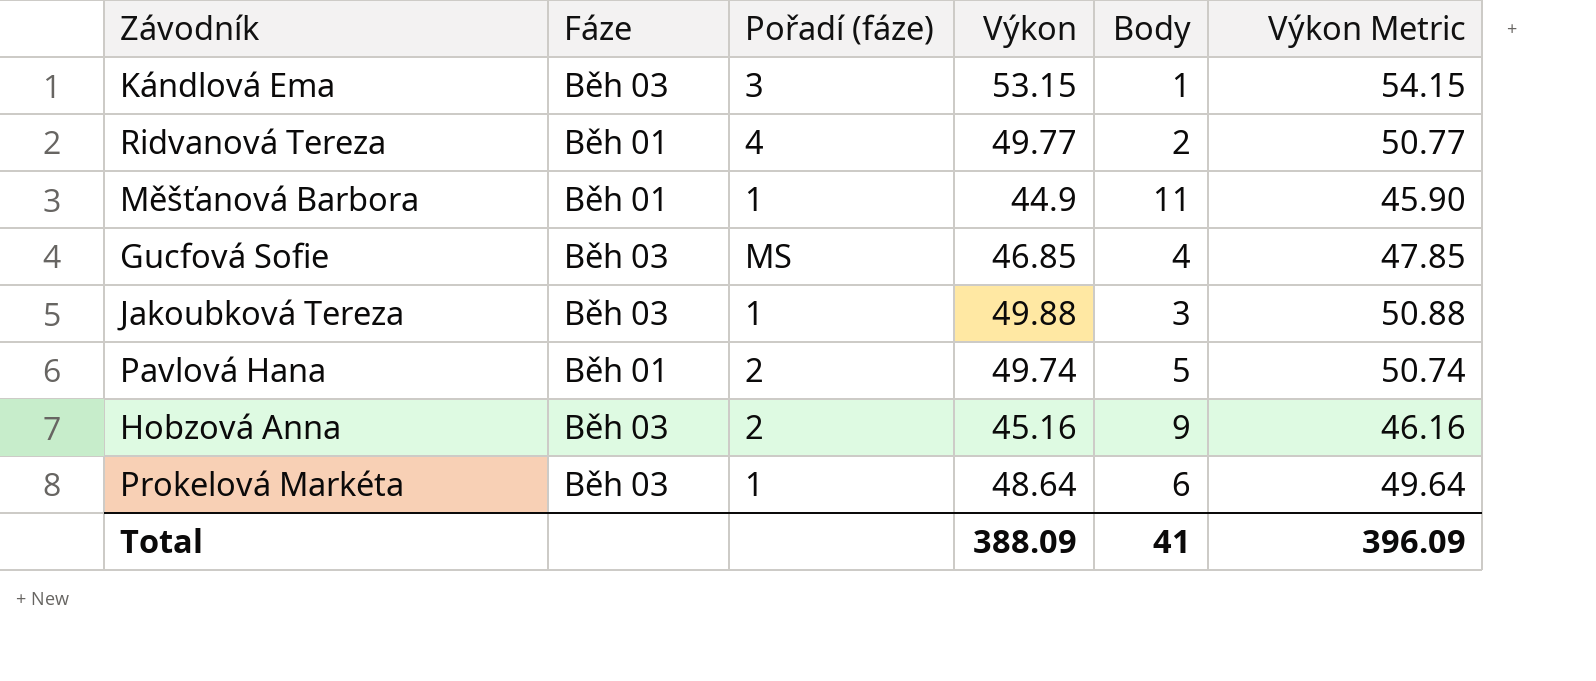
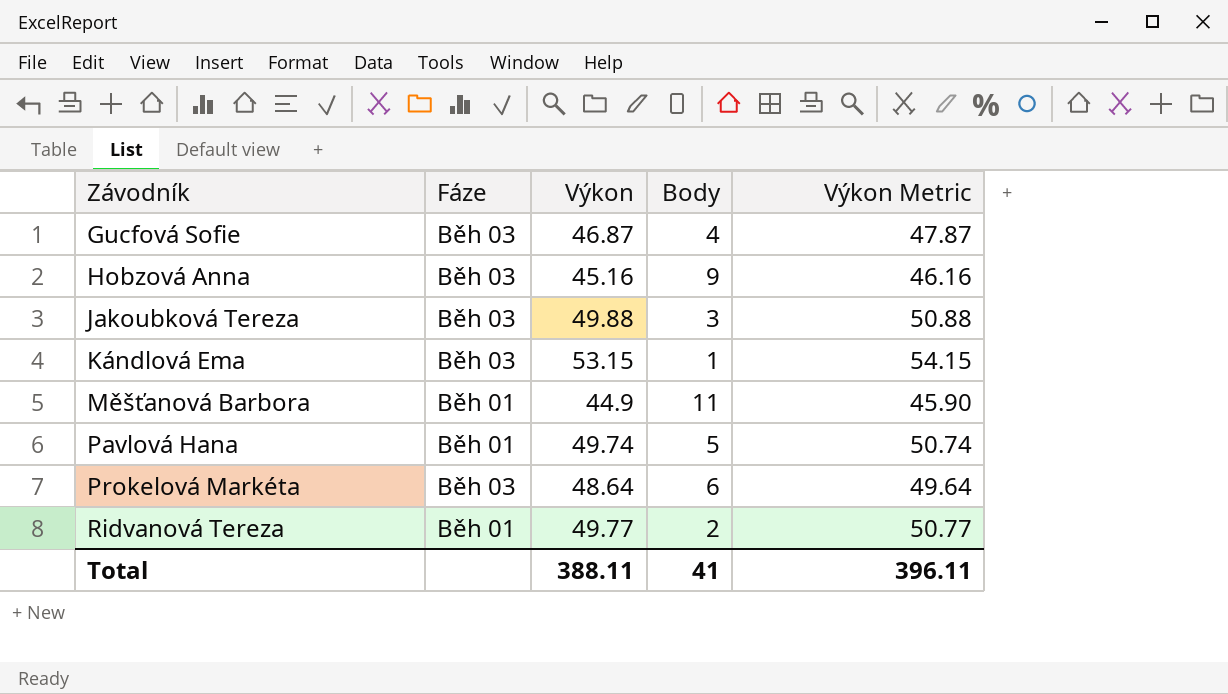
row order: none -> Závodník ascending
column Pořadí (fáze) | position: 3 -> none
Gucfová Sofie | Výkon: 46.85 -> 46.87
Gucfová Sofie | Výkon Metric: 47.85 -> 47.87
Total | Výkon: 388.09 -> 388.11
Total | Výkon Metric: 396.09 -> 396.11

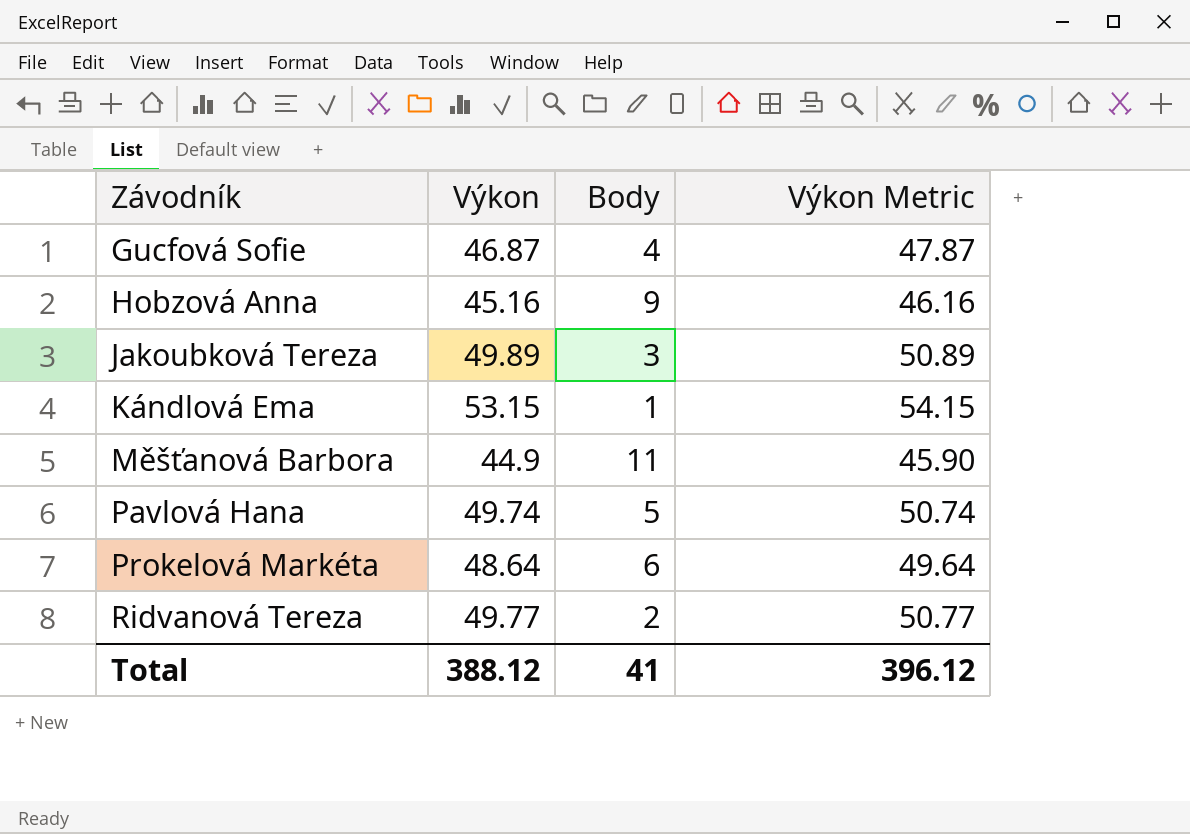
column Fáze | position: 2 -> none
Jakoubková Tereza | Výkon: 49.88 -> 49.89
Jakoubková Tereza | Výkon Metric: 50.88 -> 50.89
Total | Výkon: 388.11 -> 388.12
Total | Výkon Metric: 396.11 -> 396.12

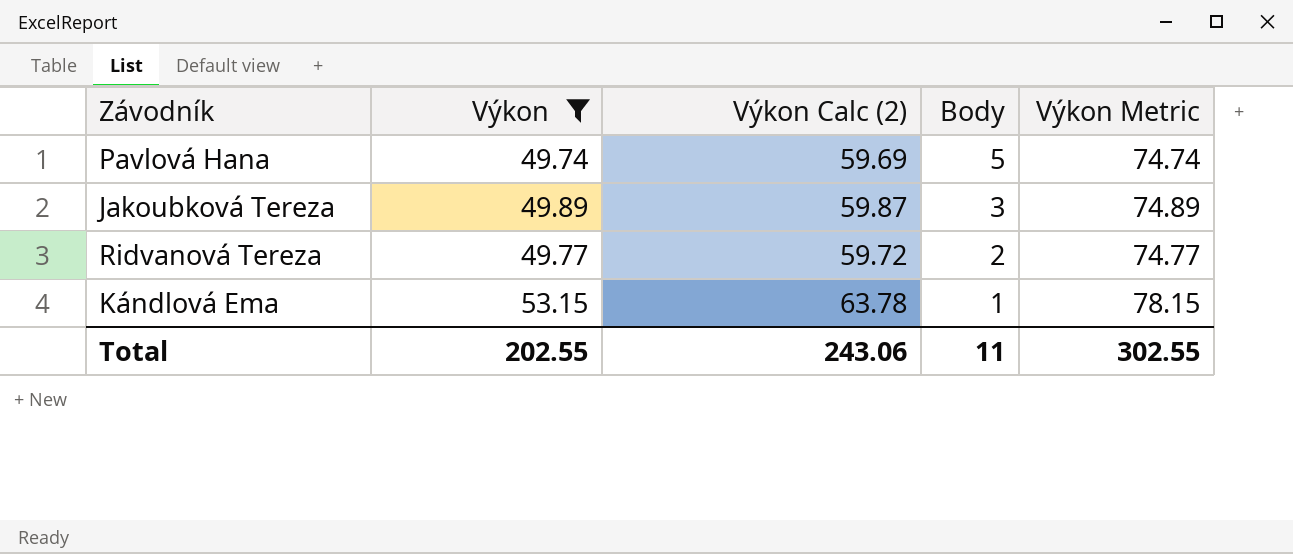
filter: none -> Výkon >= 49.74
row order: Závodník ascending -> Body descending
column Výkon Calc (2) | formula: none -> [Výkon] * 1.2
column Výkon Metric | formula: [Výkon] + 1 -> [Výkon] + 25
Total | Výkon: 388.12 -> 202.55
Total | Body: 41 -> 11
Total | Výkon Metric: 396.12 -> 302.55

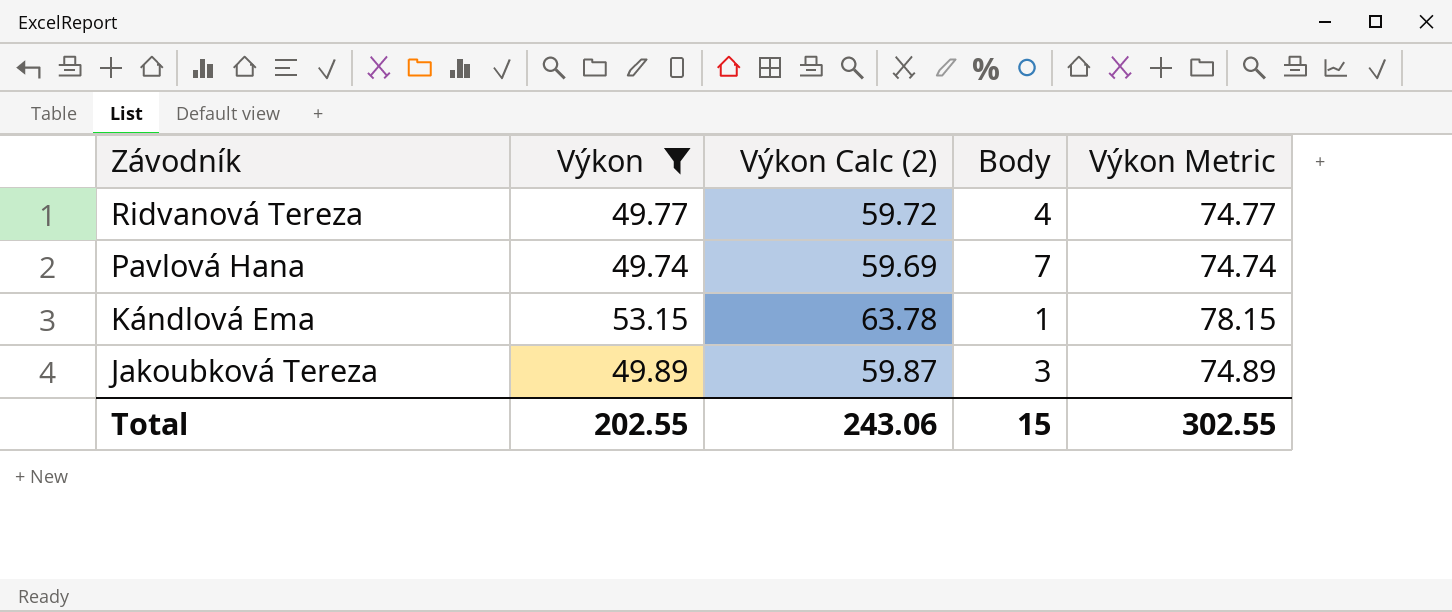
row order: Body descending -> Závodník descending
Ridvanová Tereza | Body: 2 -> 4
Pavlová Hana | Body: 5 -> 7
Total | Body: 11 -> 15

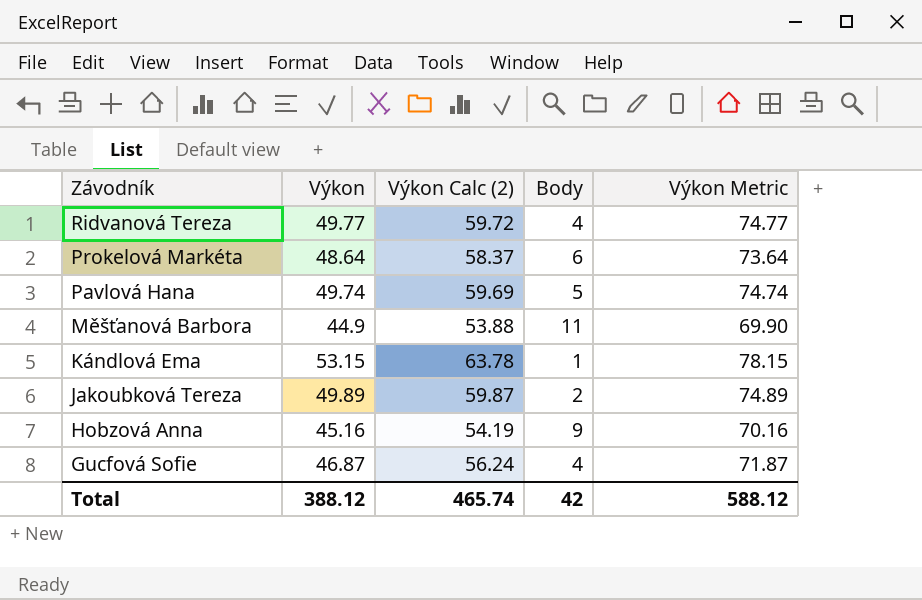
filter: Výkon >= 49.74 -> none
Pavlová Hana | Body: 7 -> 5
Jakoubková Tereza | Body: 3 -> 2
Total | Výkon: 202.55 -> 388.12
Total | Výkon Calc (2): 243.06 -> 465.74
Total | Body: 15 -> 42
Total | Výkon Metric: 302.55 -> 588.12

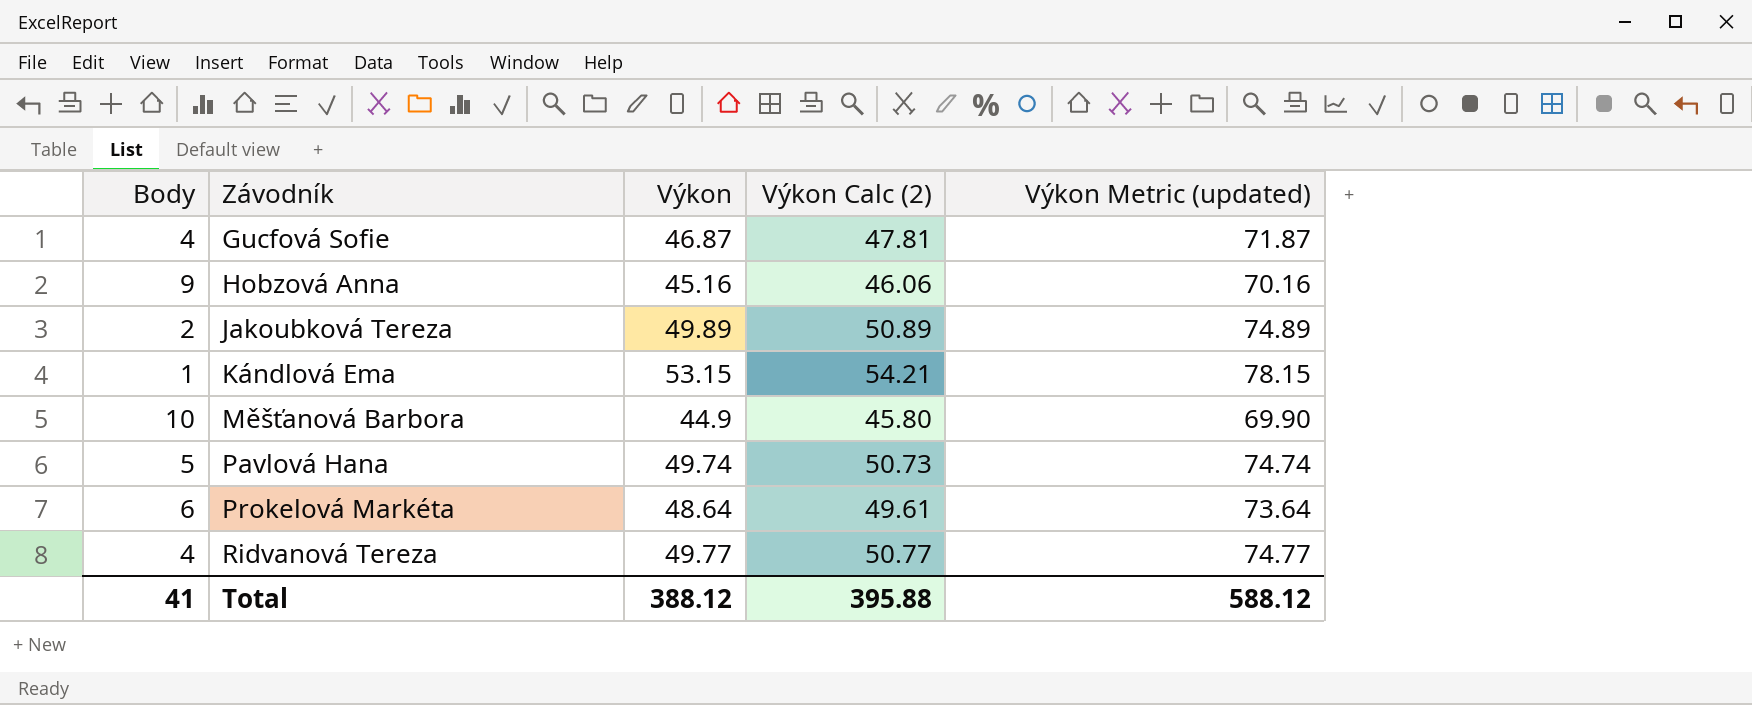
row order: Závodník descending -> Závodník ascending
column Body | position: 4 -> 1
column Výkon Calc (2) | formula: [Výkon] * 1.2 -> [Výkon] * 1.02
column name: Výkon Metric -> Výkon Metric (updated)
Měšťanová Barbora | Body: 11 -> 10
Total | Body: 42 -> 41
Total | Výkon Calc (2): 465.74 -> 395.88

